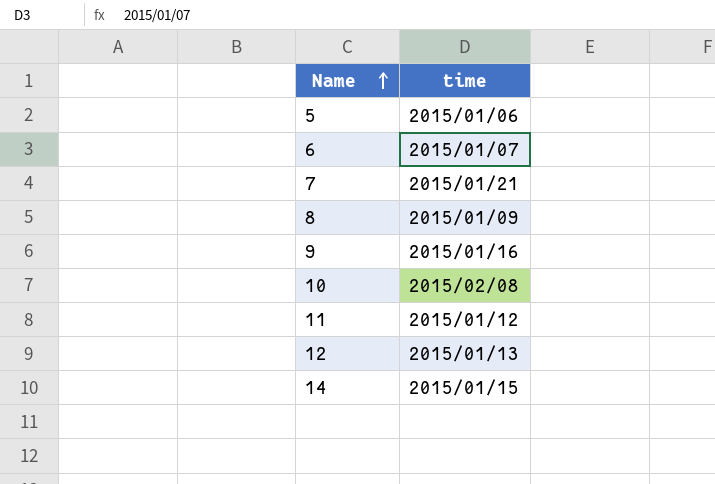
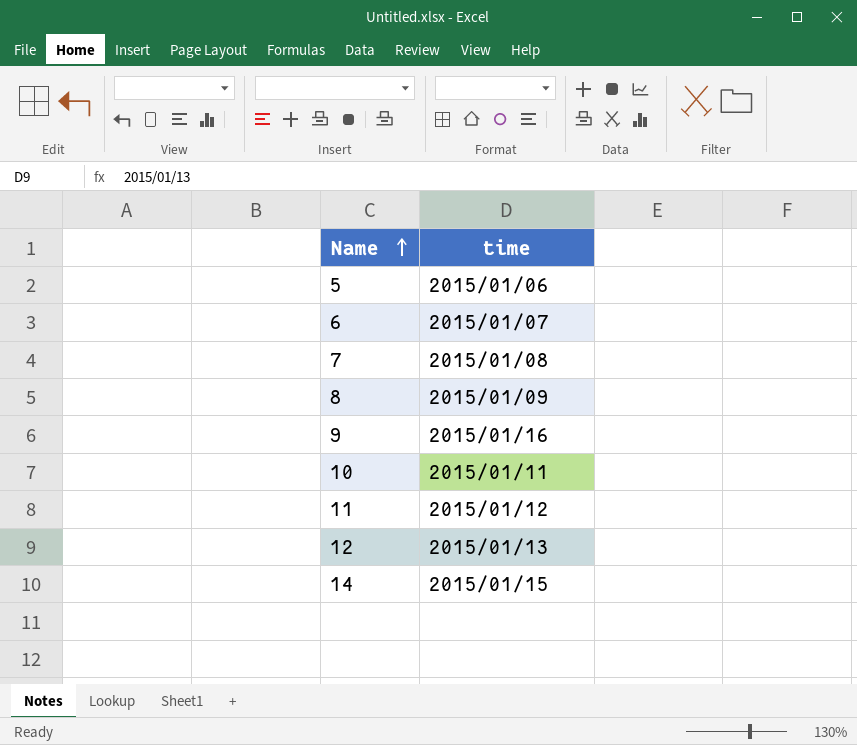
7 | time: 2015/01/21 -> 2015/01/08
10 | time: 2015/02/08 -> 2015/01/11

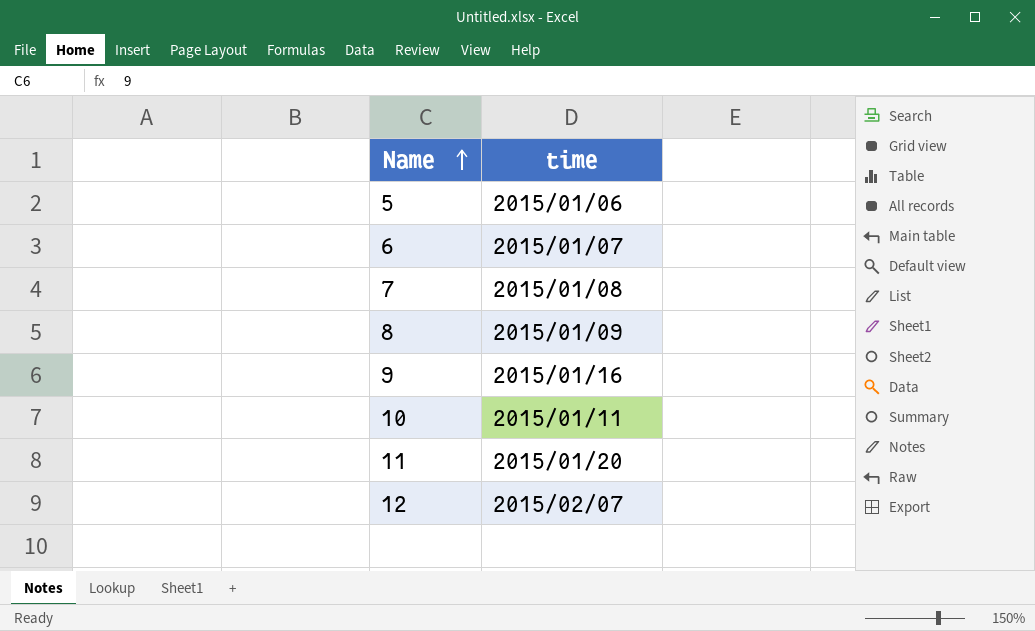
row 14: 2015/01/15 -> none
11 | time: 2015/01/12 -> 2015/01/20
12 | time: 2015/01/13 -> 2015/02/07

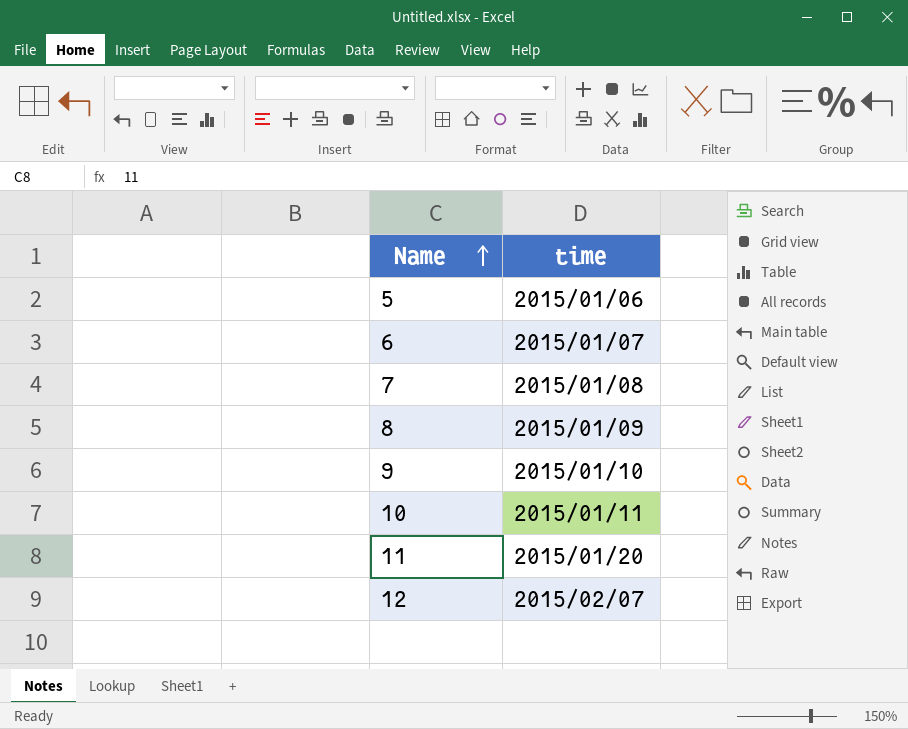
9 | time: 2015/01/16 -> 2015/01/10

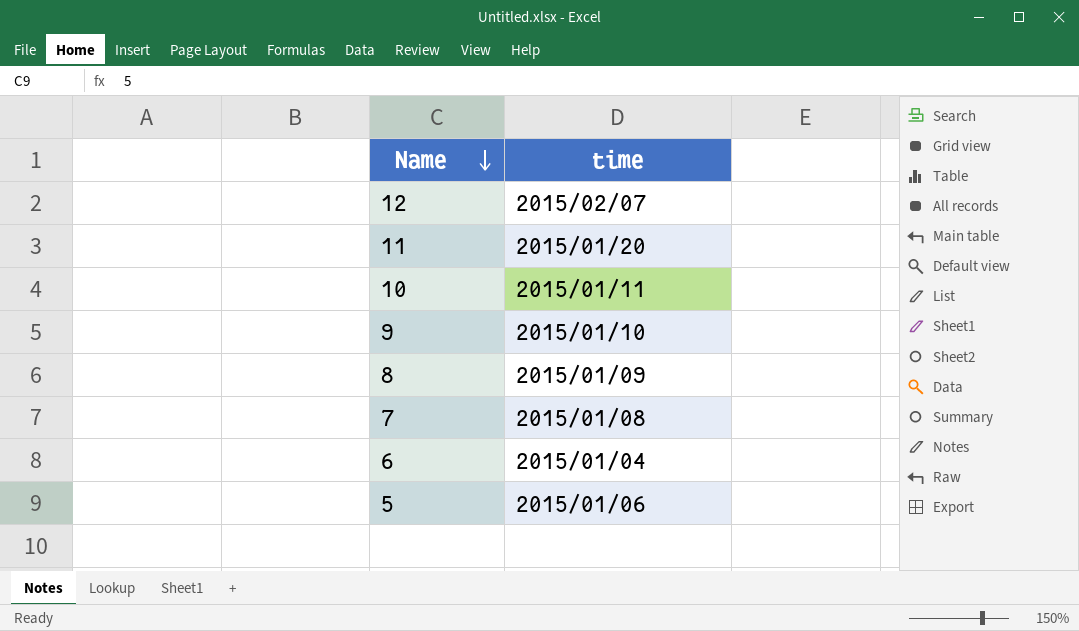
row order: Name ascending -> Name descending
6 | time: 2015/01/07 -> 2015/01/04

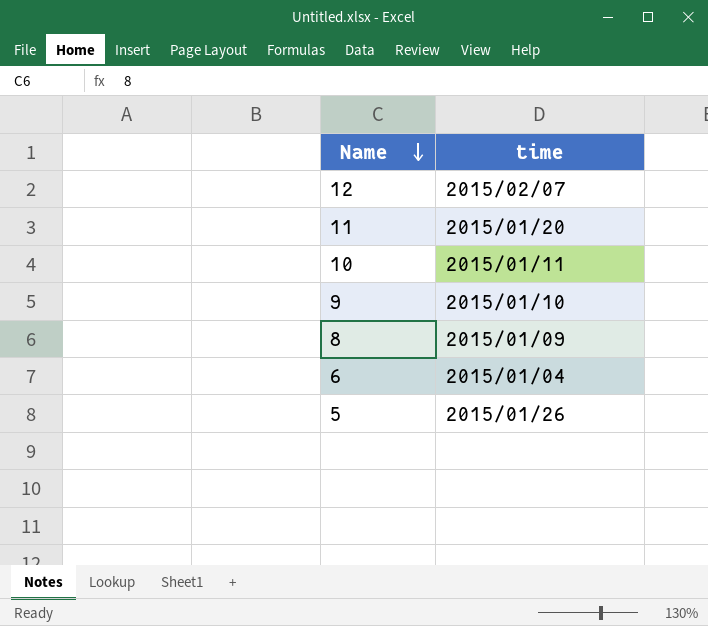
row 7: 2015/01/08 -> none
5 | time: 2015/01/06 -> 2015/01/26

